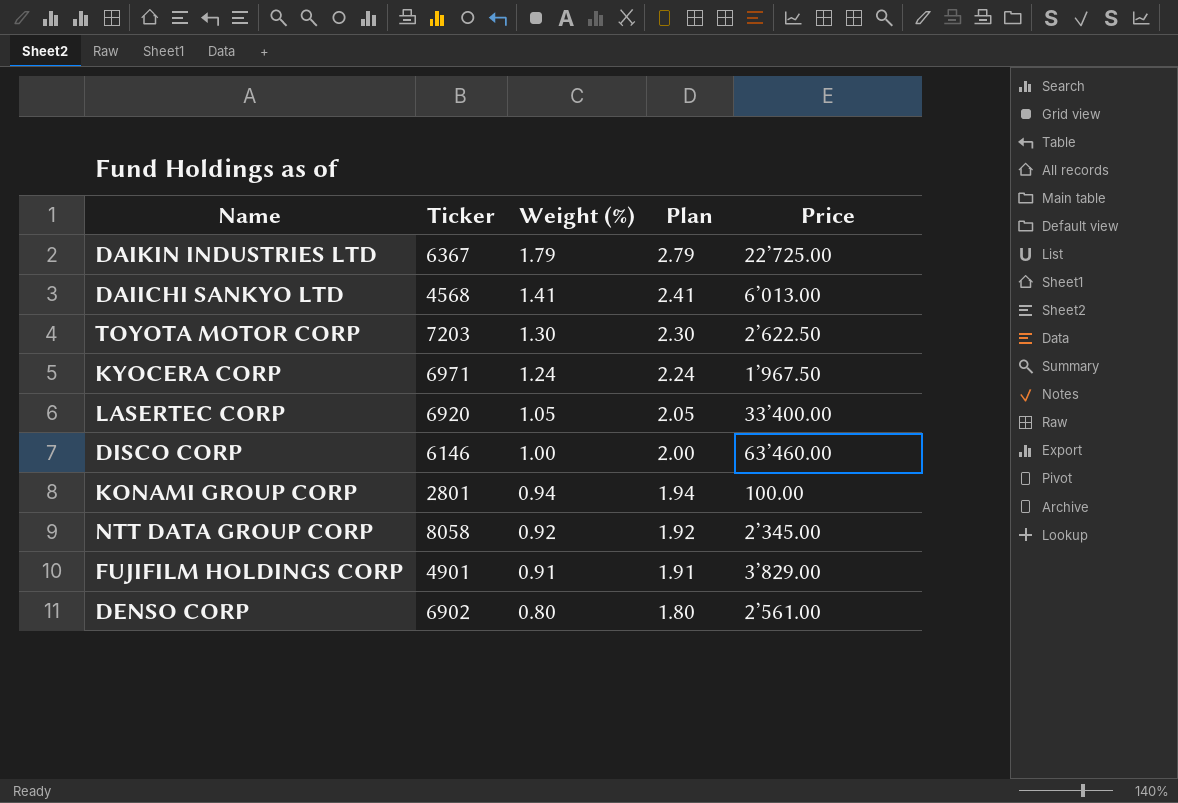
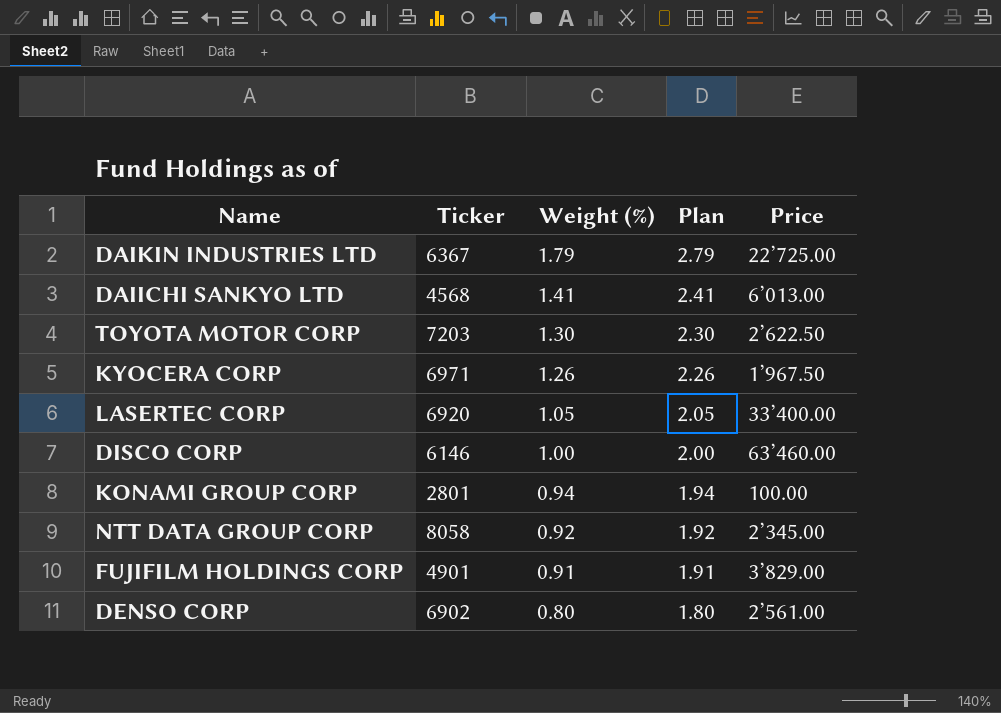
KYOCERA CORP | Weight (%): 1.24 -> 1.26
KYOCERA CORP | Plan: 2.24 -> 2.26

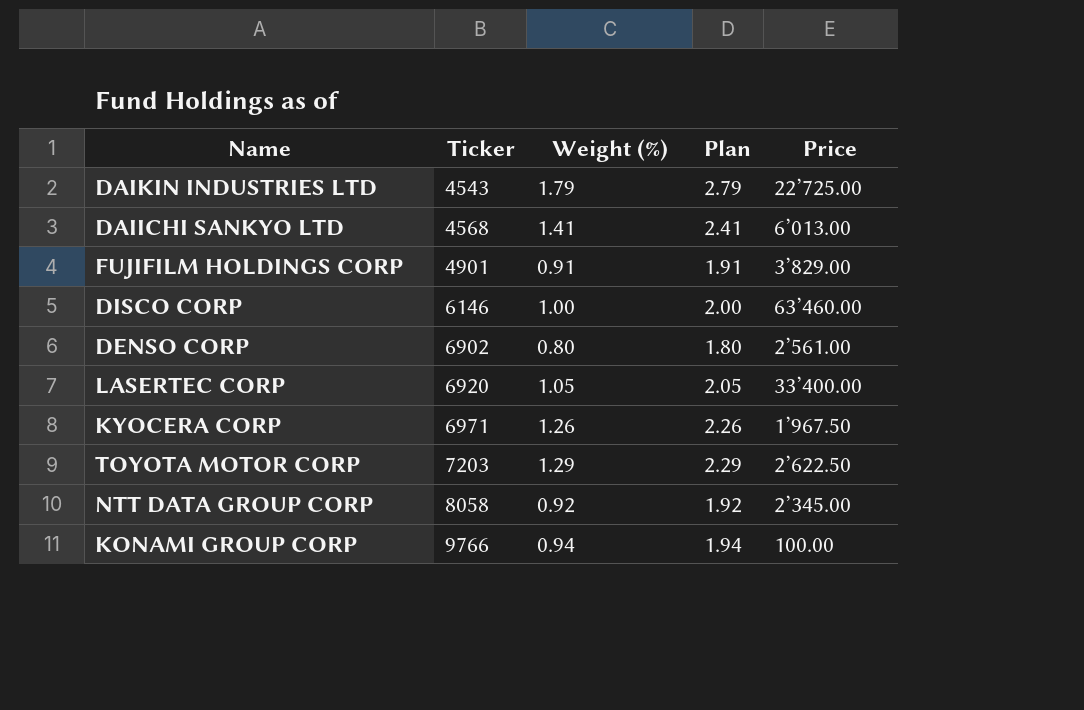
row order: Weight (%) descending -> Ticker ascending
DAIKIN INDUSTRIES LTD | Ticker: 6367 -> 4543
TOYOTA MOTOR CORP | Weight (%): 1.30 -> 1.29
TOYOTA MOTOR CORP | Plan: 2.30 -> 2.29
KONAMI GROUP CORP | Ticker: 2801 -> 9766

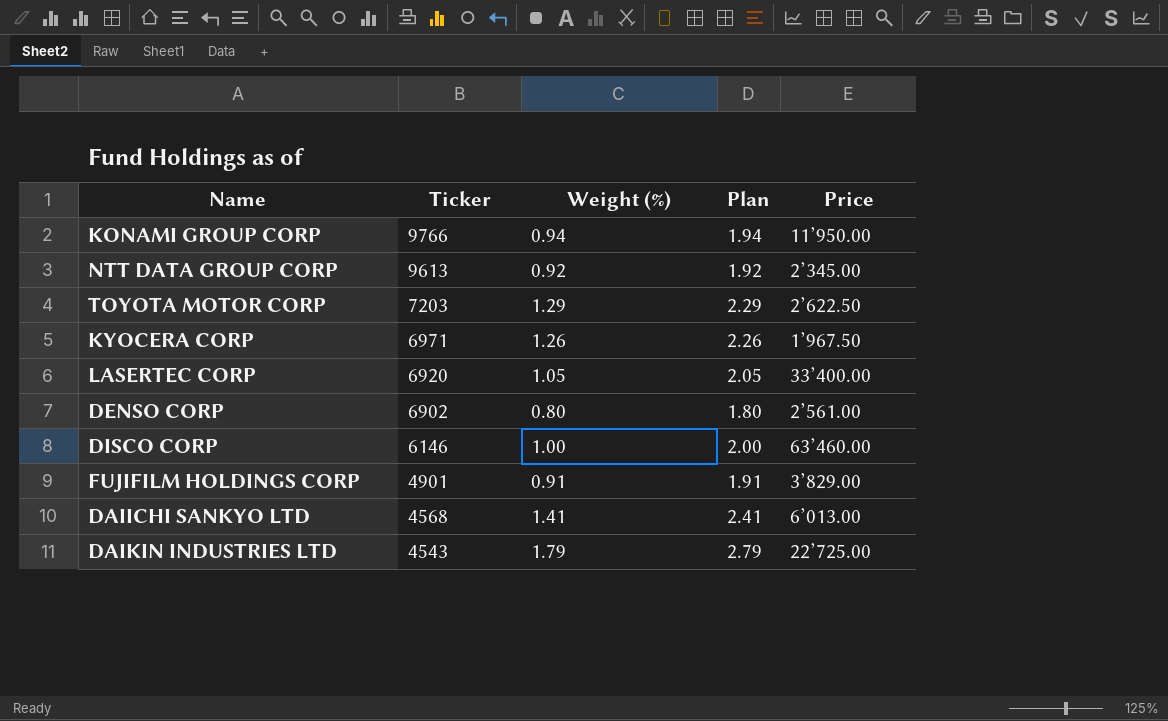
row order: Ticker ascending -> Ticker descending
KONAMI GROUP CORP | Price: 100.00 -> 11’950.00
NTT DATA GROUP CORP | Ticker: 8058 -> 9613

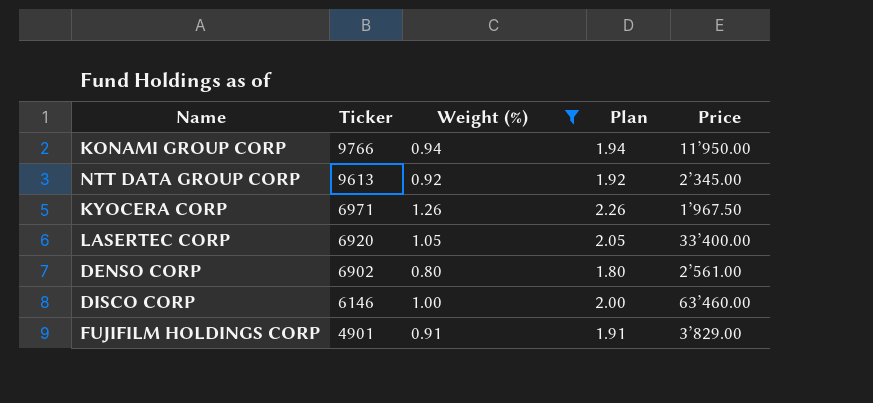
filter: none -> Weight (%) <= 1.26

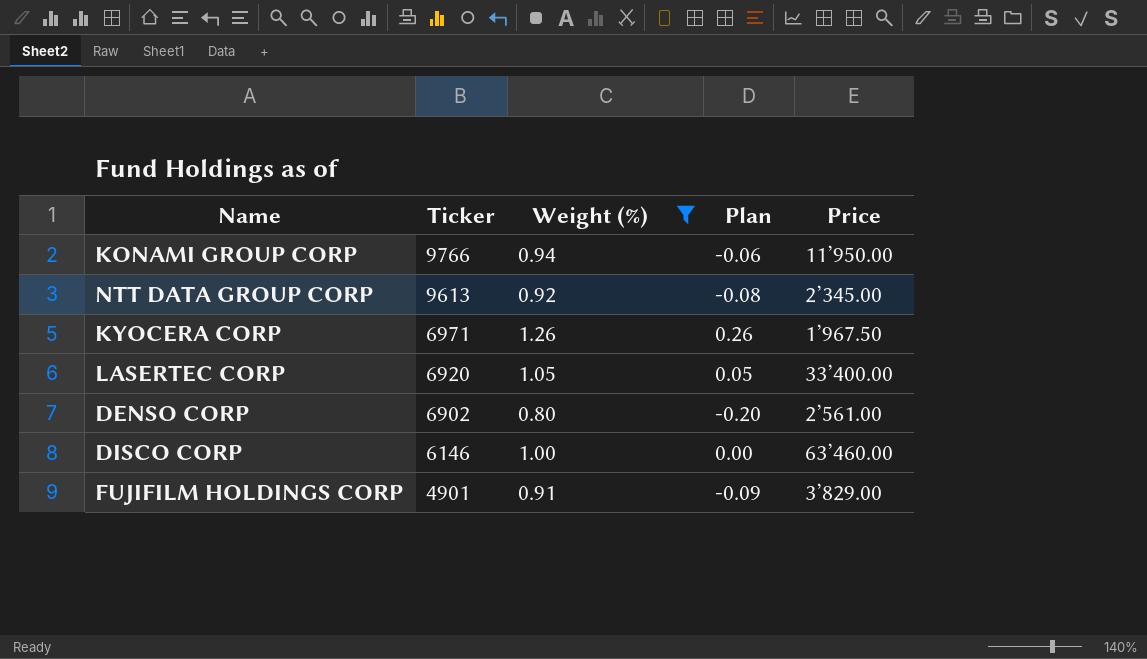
column Plan | formula: [Weight (%)] + 1 -> [Weight (%)] - 1

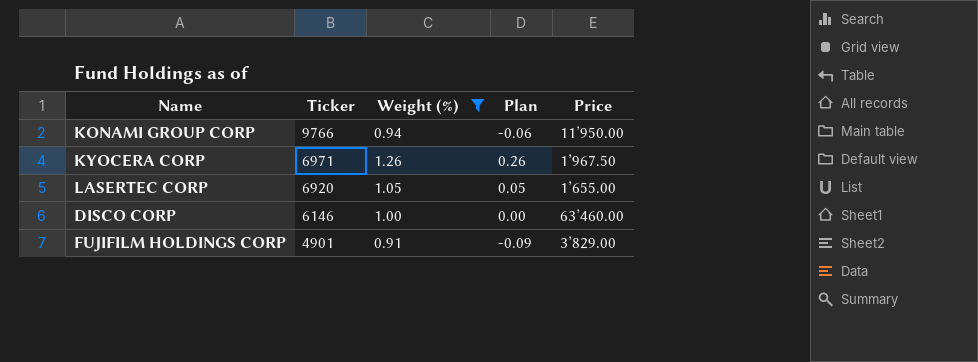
row NTT DATA GROUP CORP: 9613 | 0.92 | -0.08 | 2’345.00 -> none
row DENSO CORP: 6902 | 0.80 | -0.20 | 2’561.00 -> none
LASERTEC CORP | Price: 33’400.00 -> 1’655.00

